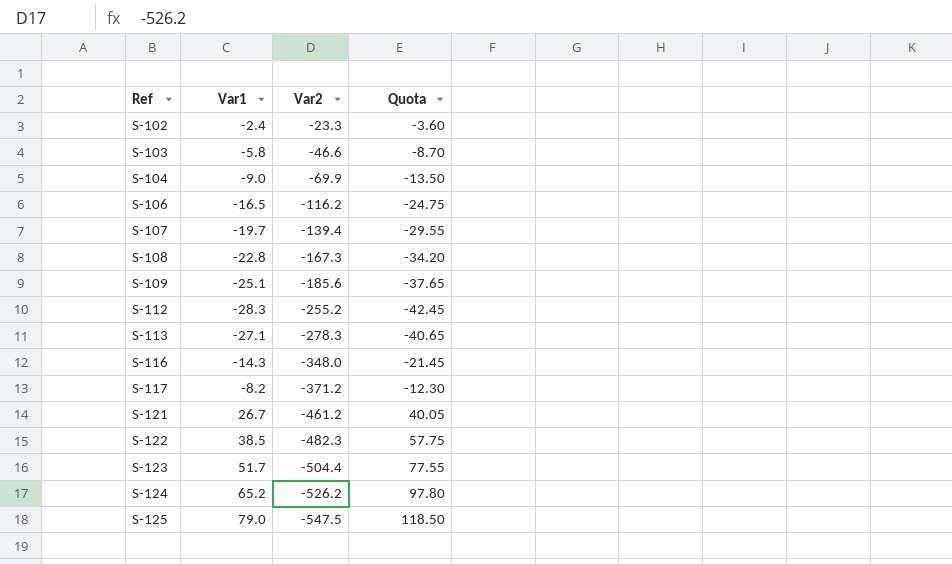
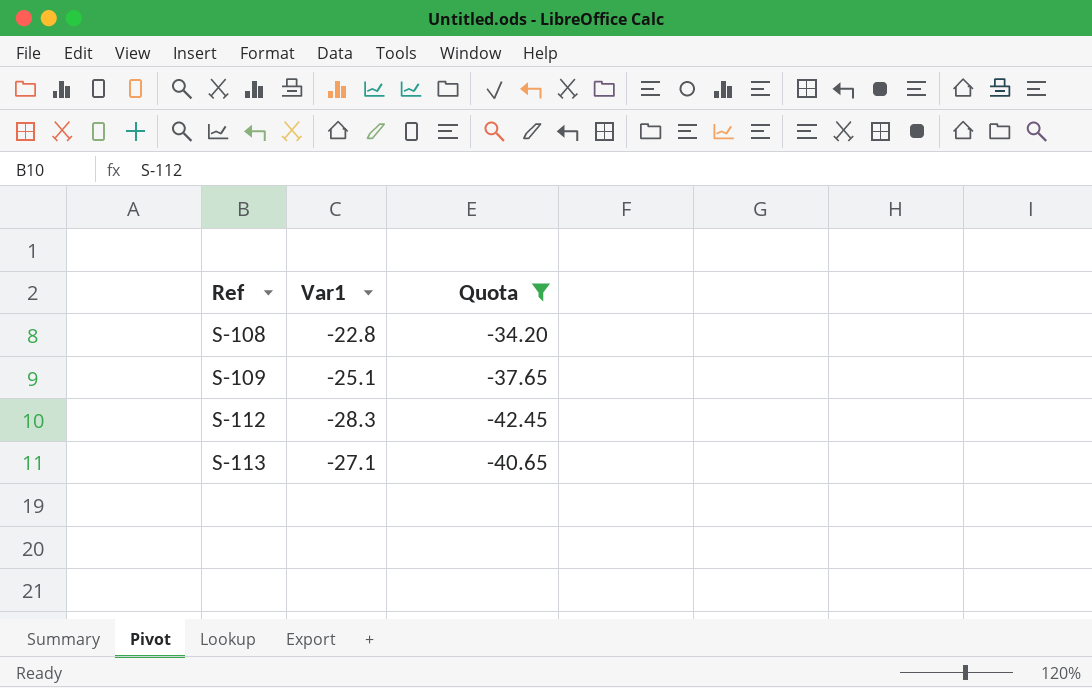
filter: none -> Quota <= -34.20
column Var2 | position: 3 -> none

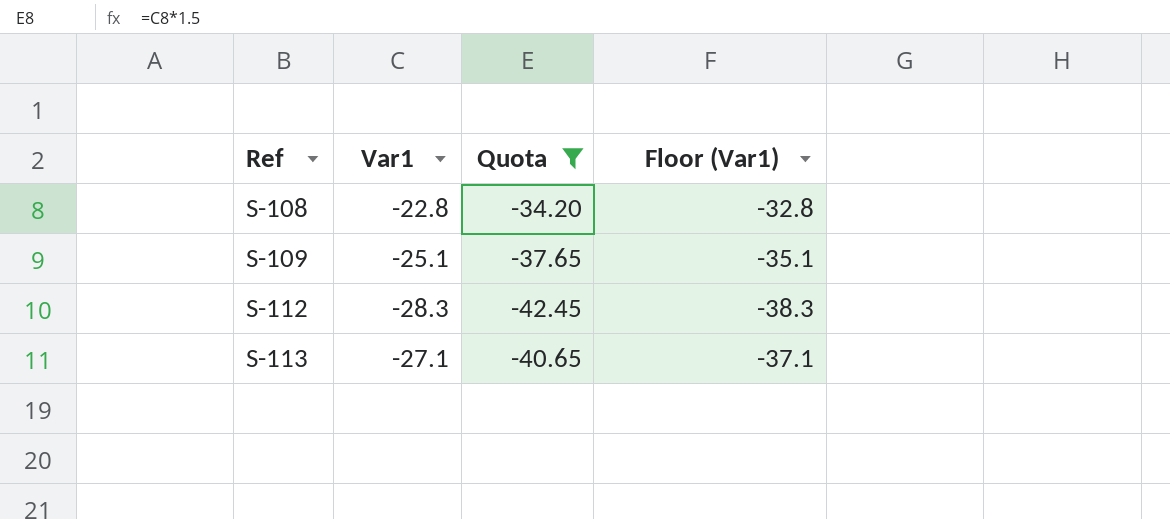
column Floor (Var1) | formula: none -> [Var1] - 10

